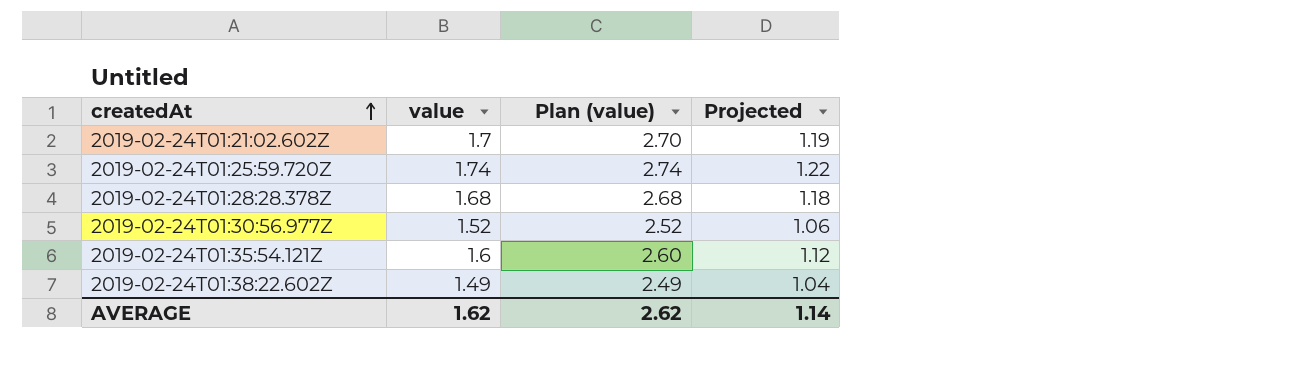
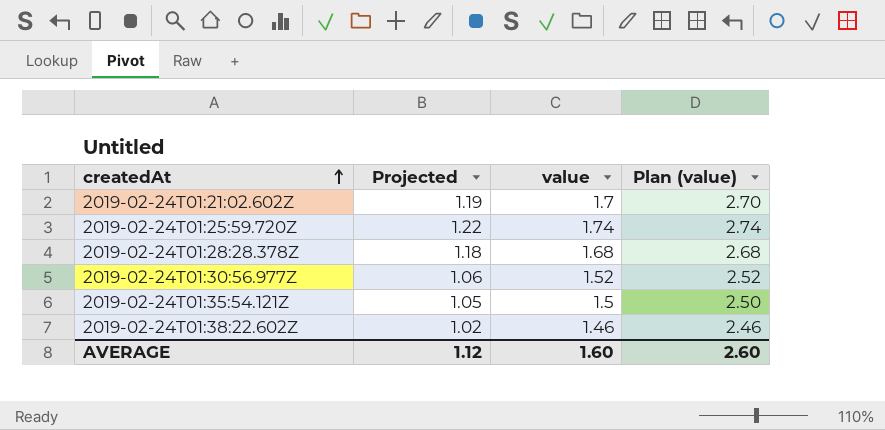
column Projected | position: 4 -> 2
2019-02-24T01:35:54.121Z | Projected: 1.12 -> 1.05
2019-02-24T01:35:54.121Z | value: 1.6 -> 1.5
2019-02-24T01:35:54.121Z | Plan (value): 2.60 -> 2.50
2019-02-24T01:38:22.602Z | Projected: 1.04 -> 1.02
2019-02-24T01:38:22.602Z | value: 1.49 -> 1.46
2019-02-24T01:38:22.602Z | Plan (value): 2.49 -> 2.46
AVERAGE | Projected: 1.14 -> 1.12
AVERAGE | value: 1.62 -> 1.60
AVERAGE | Plan (value): 2.62 -> 2.60

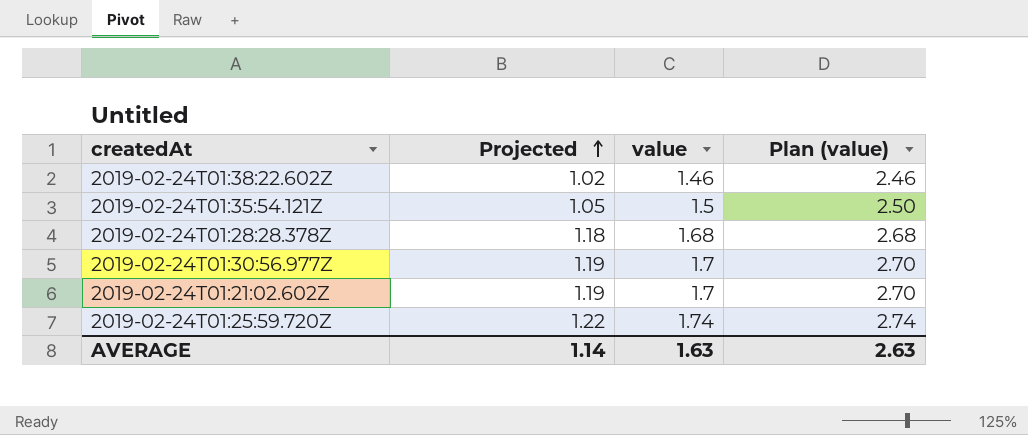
row order: createdAt ascending -> Projected ascending
2019-02-24T01:30:56.977Z | Projected: 1.06 -> 1.19
2019-02-24T01:30:56.977Z | value: 1.52 -> 1.7
2019-02-24T01:30:56.977Z | Plan (value): 2.52 -> 2.70
AVERAGE | Projected: 1.12 -> 1.14
AVERAGE | value: 1.60 -> 1.63
AVERAGE | Plan (value): 2.60 -> 2.63

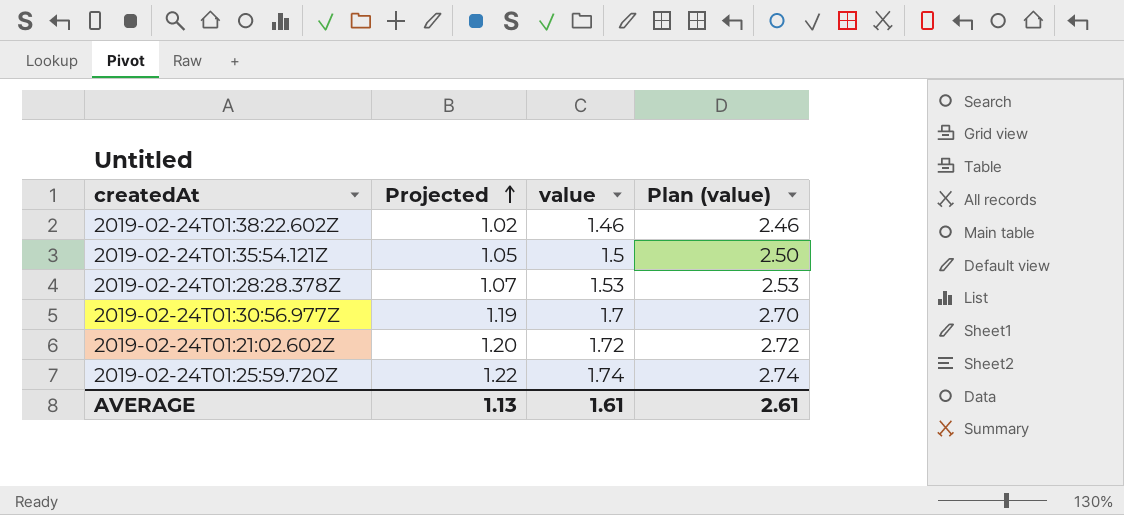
2019-02-24T01:28:28.378Z | Projected: 1.18 -> 1.07
2019-02-24T01:28:28.378Z | value: 1.68 -> 1.53
2019-02-24T01:28:28.378Z | Plan (value): 2.68 -> 2.53
2019-02-24T01:21:02.602Z | Projected: 1.19 -> 1.20
2019-02-24T01:21:02.602Z | value: 1.7 -> 1.72
2019-02-24T01:21:02.602Z | Plan (value): 2.70 -> 2.72
AVERAGE | Projected: 1.14 -> 1.13
AVERAGE | value: 1.63 -> 1.61
AVERAGE | Plan (value): 2.63 -> 2.61

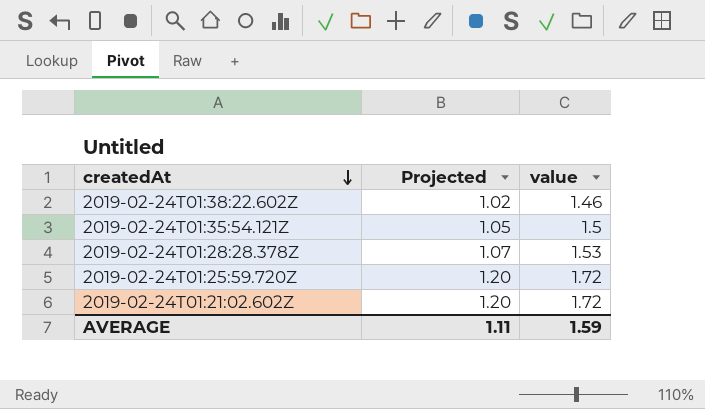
row order: Projected ascending -> createdAt descending
column Plan (value) | formula: [value] + 1 -> none
row 2019-02-24T01:30:56.977Z: 1.19 | 1.7 | 2.70 -> none
2019-02-24T01:25:59.720Z | Projected: 1.22 -> 1.20
2019-02-24T01:25:59.720Z | value: 1.74 -> 1.72
AVERAGE | Projected: 1.13 -> 1.11
AVERAGE | value: 1.61 -> 1.59

